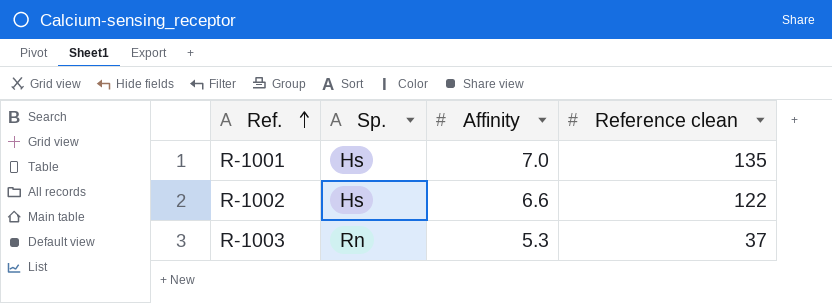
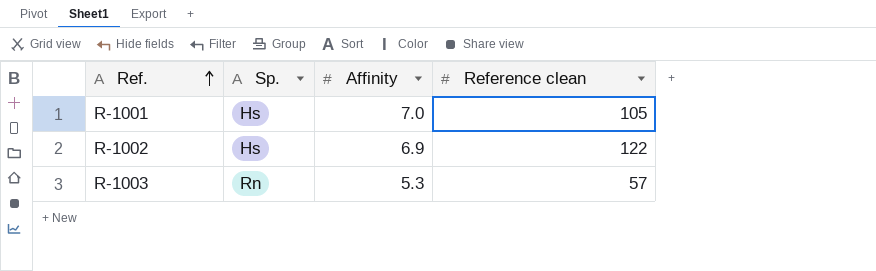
R-1001 | Reference clean: 135 -> 105
R-1002 | Affinity: 6.6 -> 6.9
R-1003 | Reference clean: 37 -> 57

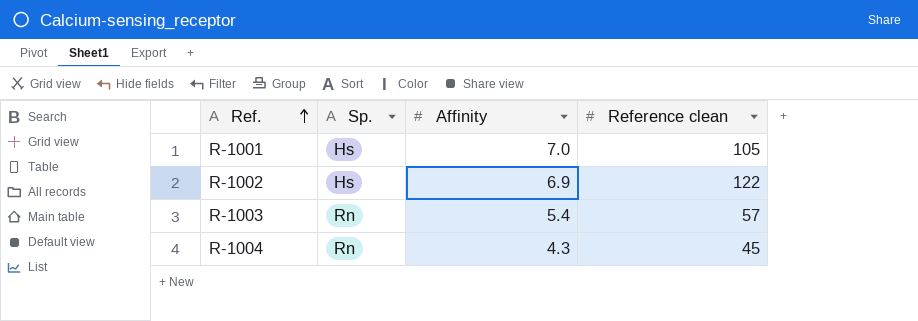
R-1003 | Affinity: 5.3 -> 5.4
row R-1004: none -> Rn | 4.3 | 45

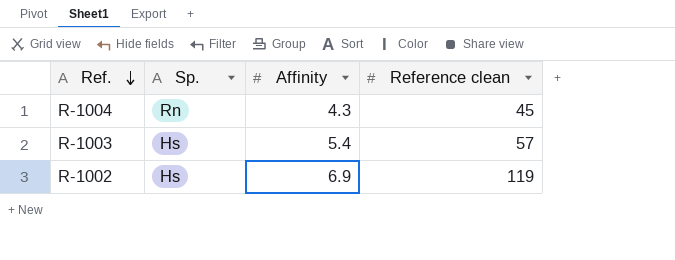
row order: Ref. ascending -> Ref. descending
row R-1001: Hs | 7.0 | 105 -> none
R-1003 | Sp.: Rn -> Hs
R-1002 | Reference clean: 122 -> 119

